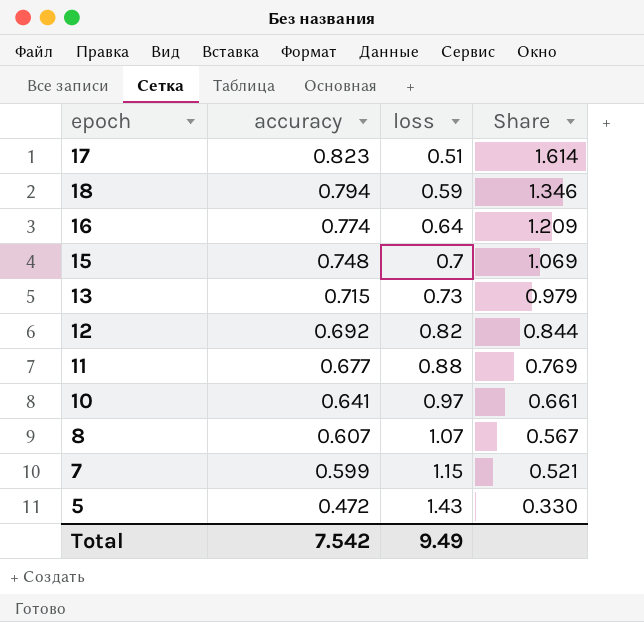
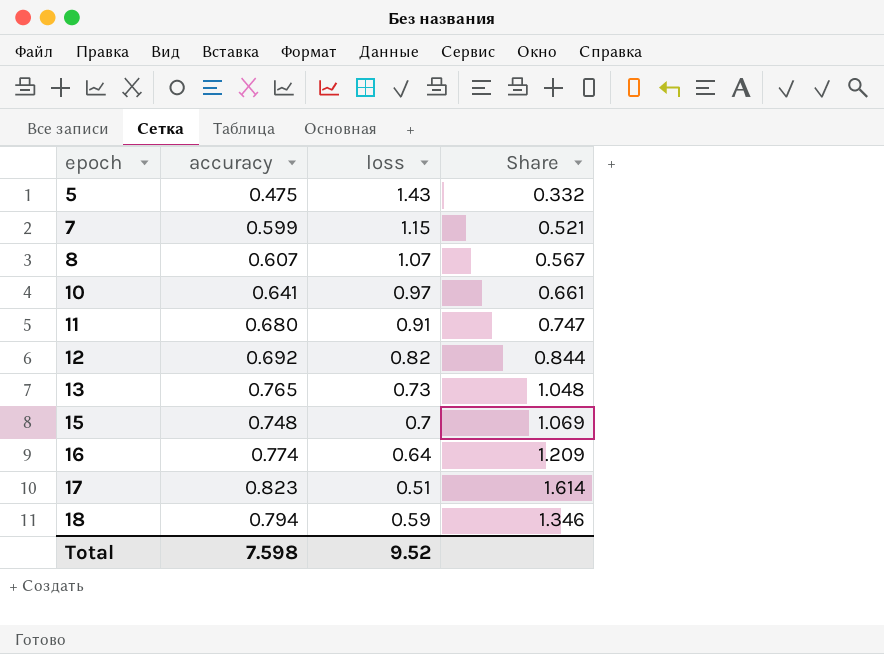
row order: accuracy descending -> epoch ascending
5 | accuracy: 0.472 -> 0.475
5 | Share: 0.330 -> 0.332
11 | accuracy: 0.677 -> 0.680
11 | loss: 0.88 -> 0.91
11 | Share: 0.769 -> 0.747
13 | accuracy: 0.715 -> 0.765
13 | Share: 0.979 -> 1.048
Total | accuracy: 7.542 -> 7.598
Total | loss: 9.49 -> 9.52

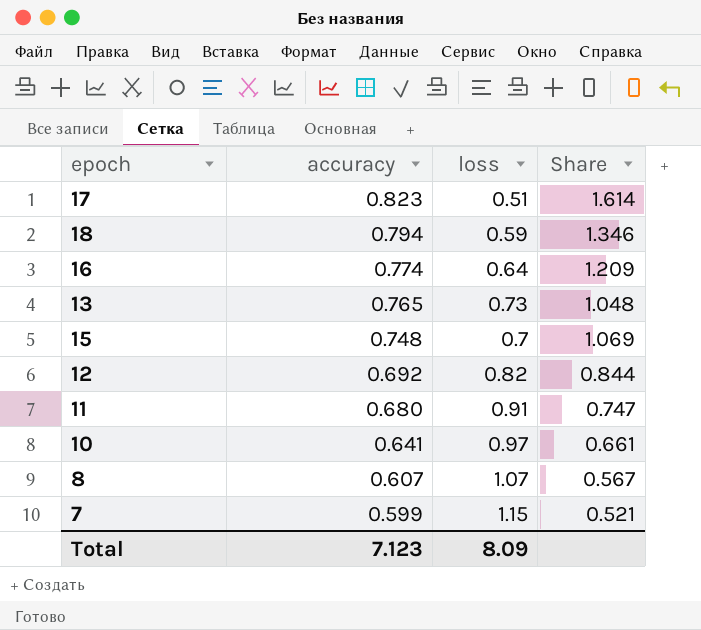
row order: epoch ascending -> accuracy descending
row 5: 0.475 | 1.43 | 0.332 -> none
Total | accuracy: 7.598 -> 7.123
Total | loss: 9.52 -> 8.09

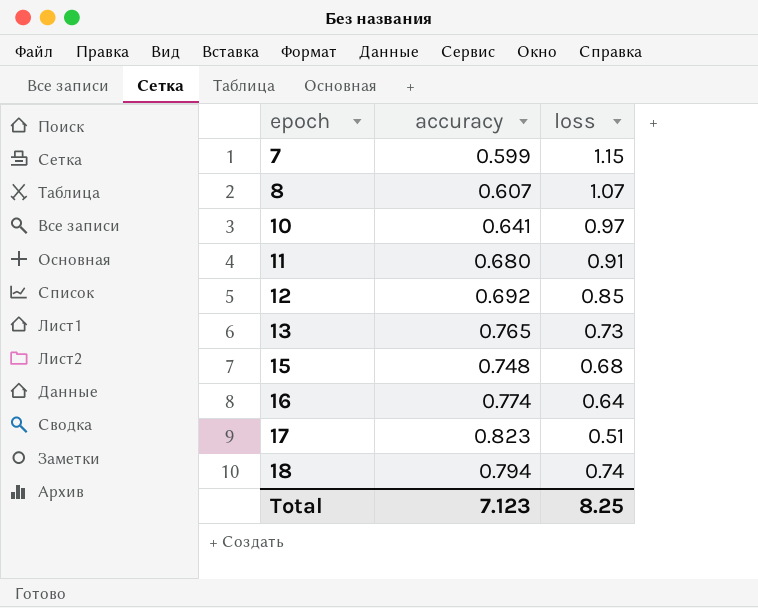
row order: accuracy descending -> epoch ascending
column Share | formula: [accuracy] / [loss] -> none
12 | loss: 0.82 -> 0.85
15 | loss: 0.7 -> 0.68
18 | loss: 0.59 -> 0.74
Total | loss: 8.09 -> 8.25

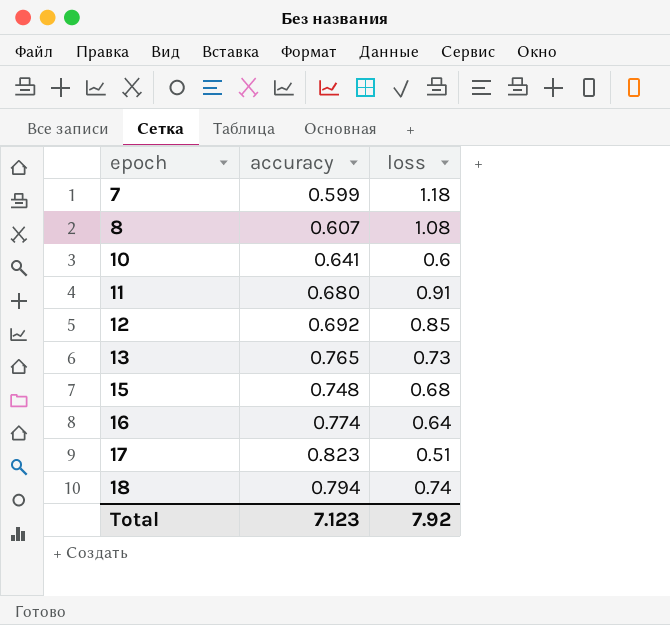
7 | loss: 1.15 -> 1.18
8 | loss: 1.07 -> 1.08
10 | loss: 0.97 -> 0.6
Total | loss: 8.25 -> 7.92

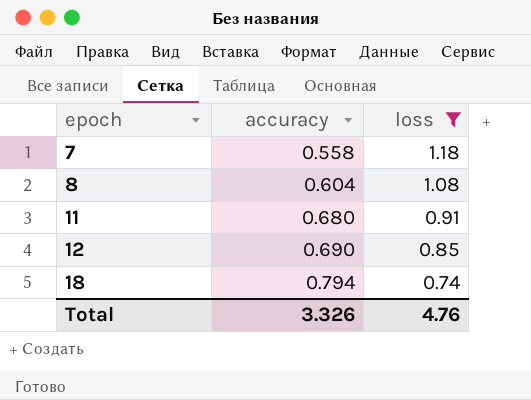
filter: none -> loss >= 0.74
7 | accuracy: 0.599 -> 0.558
8 | accuracy: 0.607 -> 0.604
12 | accuracy: 0.692 -> 0.690
Total | accuracy: 7.123 -> 3.326
Total | loss: 7.92 -> 4.76

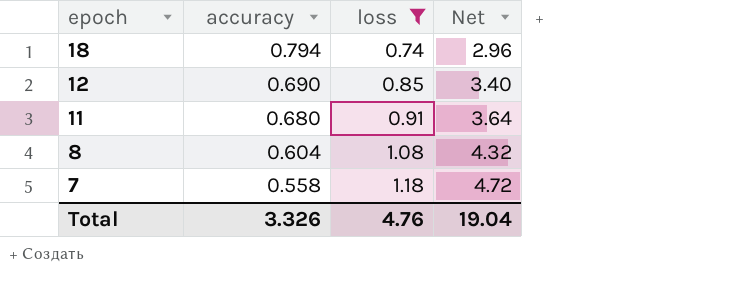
row order: epoch ascending -> epoch descending
column Net | formula: none -> [loss] * 4

